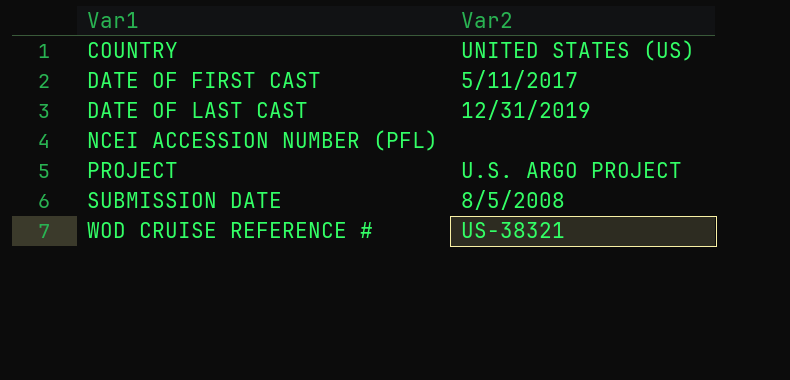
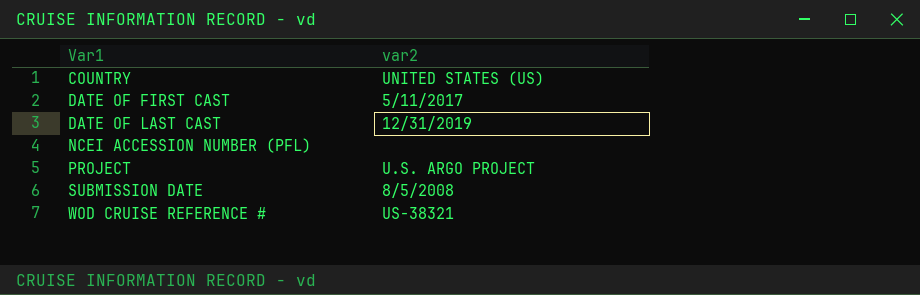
column name: Var2 -> var2

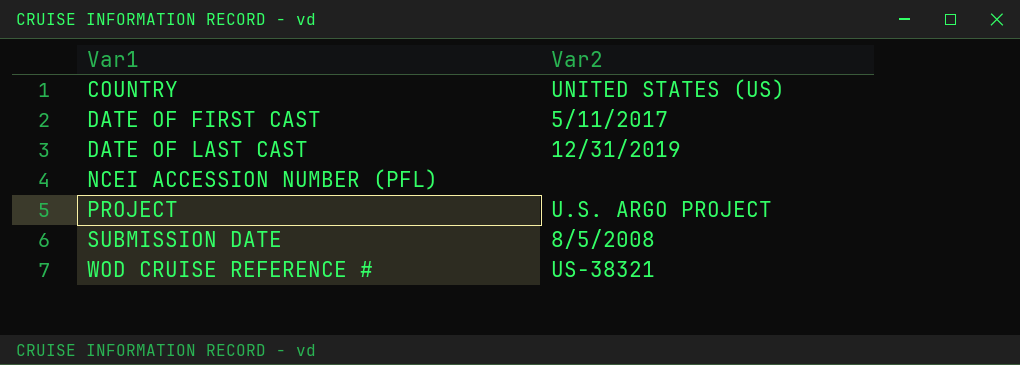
column name: var2 -> Var2

